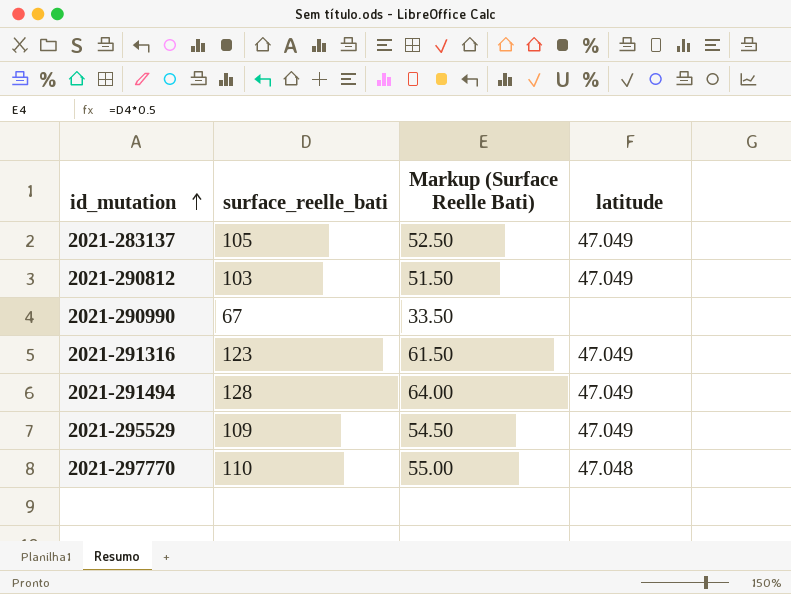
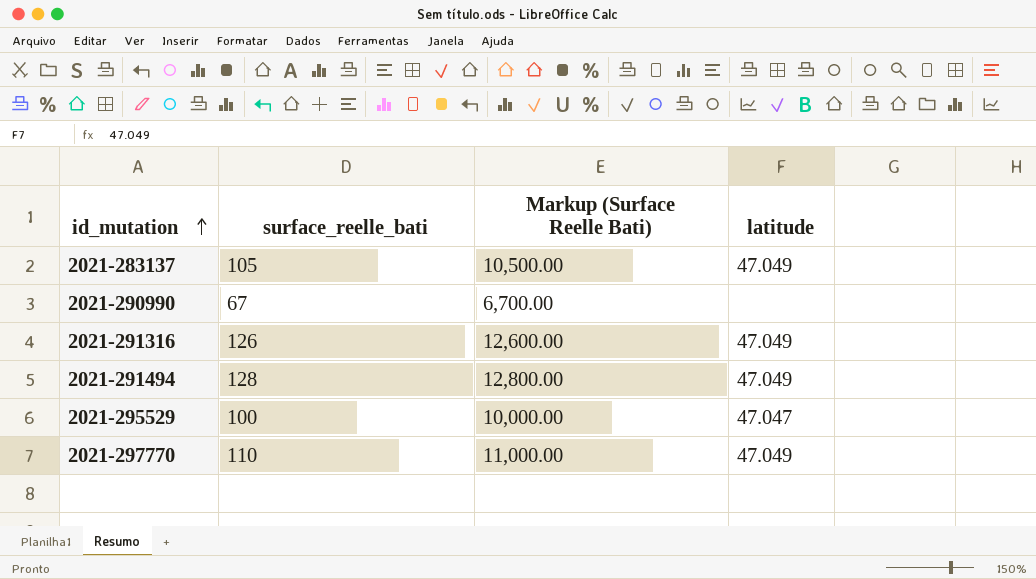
column Markup (Surface Reelle Bati) | formula: [surface_reelle_bati] * 0.5 -> [surface_reelle_bati] * 100
row 2021-290812: 103 | 51.50 | 47.049 -> none
2021-291316 | surface_reelle_bati: 123 -> 126
2021-295529 | surface_reelle_bati: 109 -> 100
2021-295529 | latitude: 47.049 -> 47.047
2021-297770 | latitude: 47.048 -> 47.049

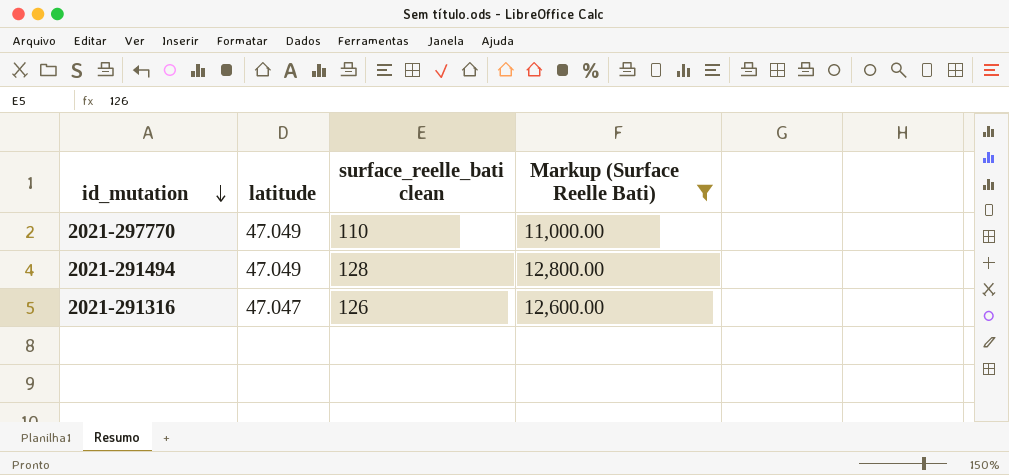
filter: none -> Markup (Surface Reelle Bati) >= 11,000.00
row order: id_mutation ascending -> id_mutation descending
column latitude | position: 4 -> 2
column name: surface_reelle_bati -> surface_reelle_bati clean
2021-291316 | latitude: 47.049 -> 47.047

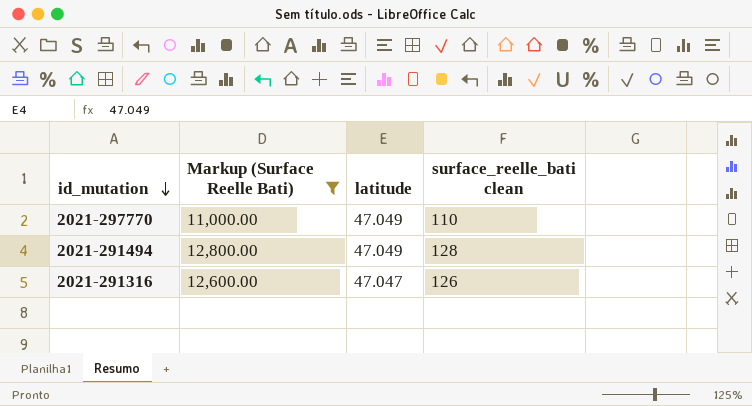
column Markup (Surface Reelle Bati) | position: 4 -> 2

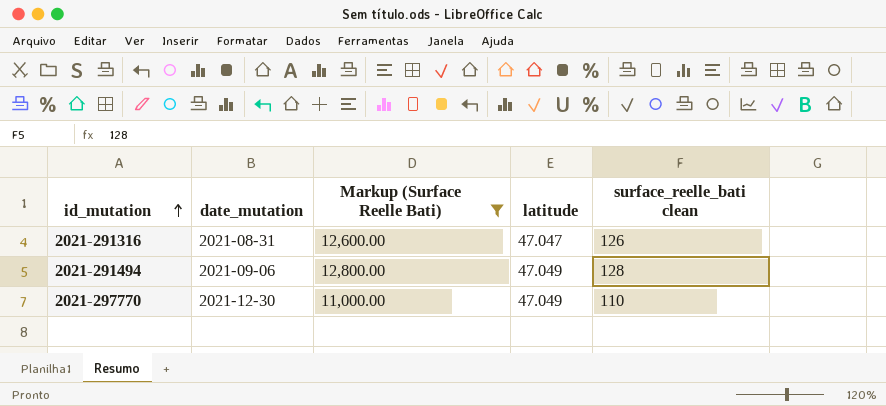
row order: id_mutation descending -> id_mutation ascending
column date_mutation | position: none -> 2

